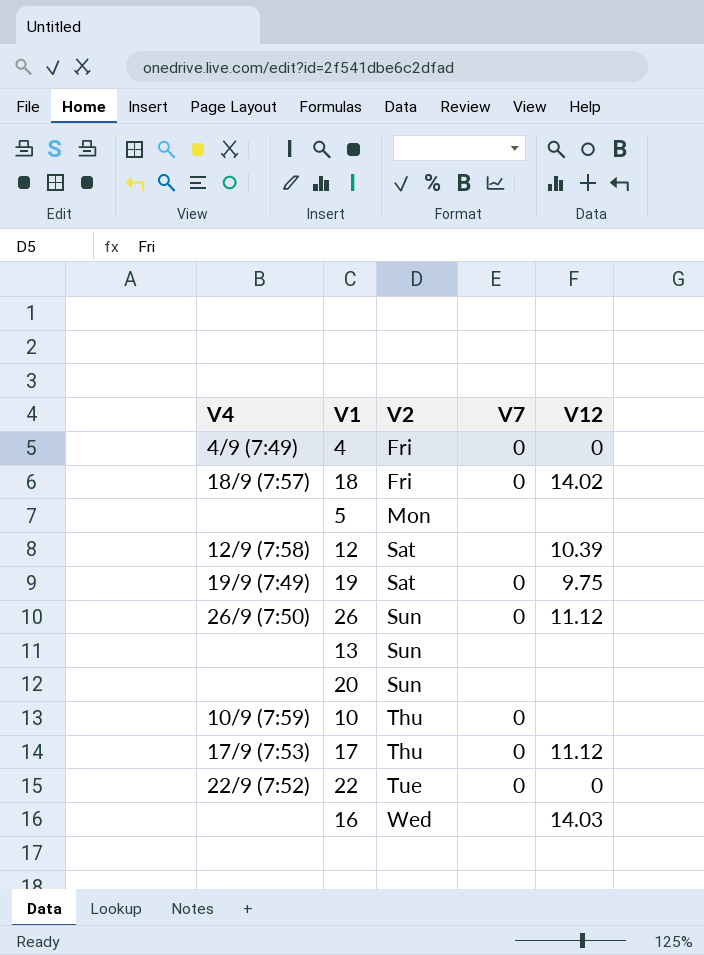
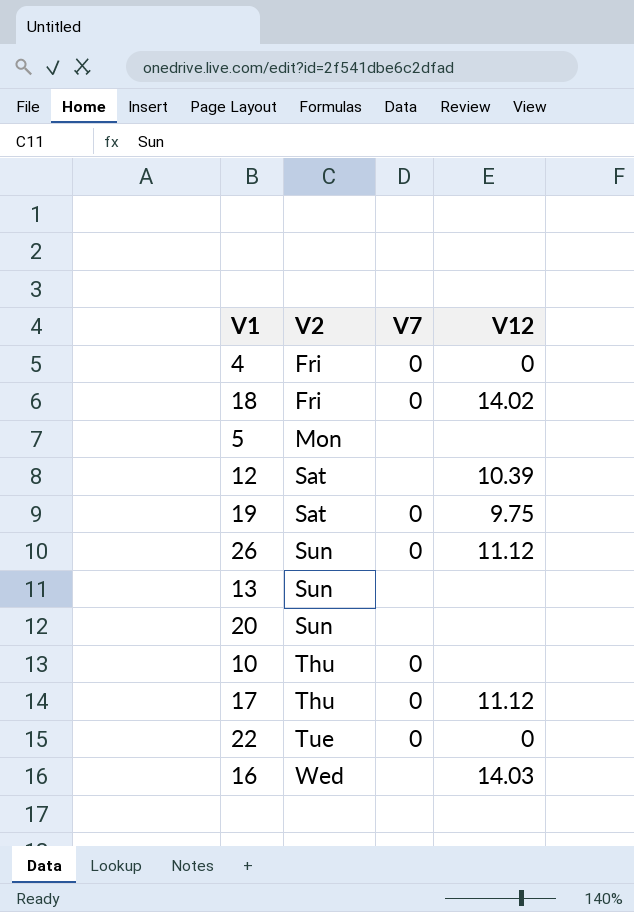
column V4 | position: 1 -> none

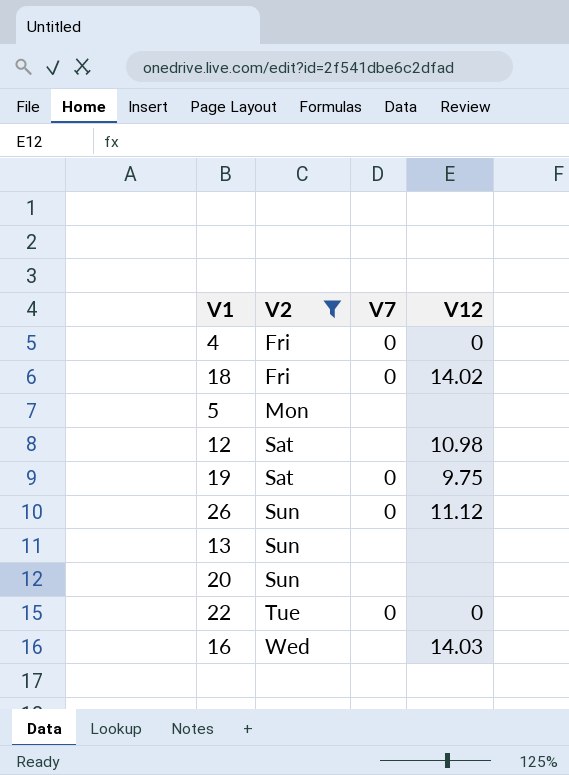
filter: none -> V2 != Thu
12 | V12: 10.39 -> 10.98

